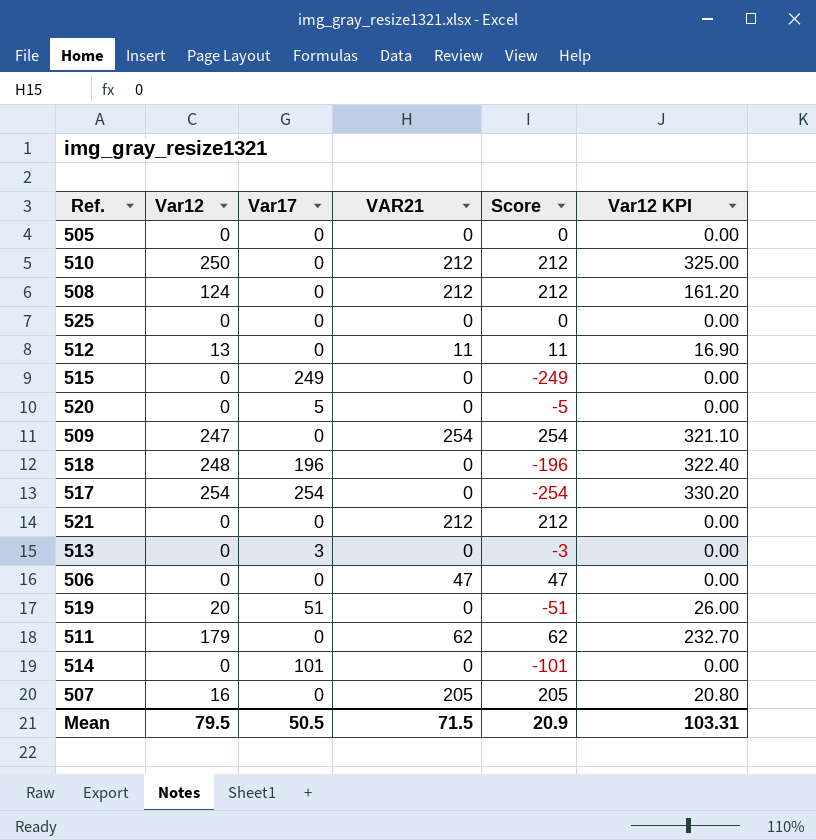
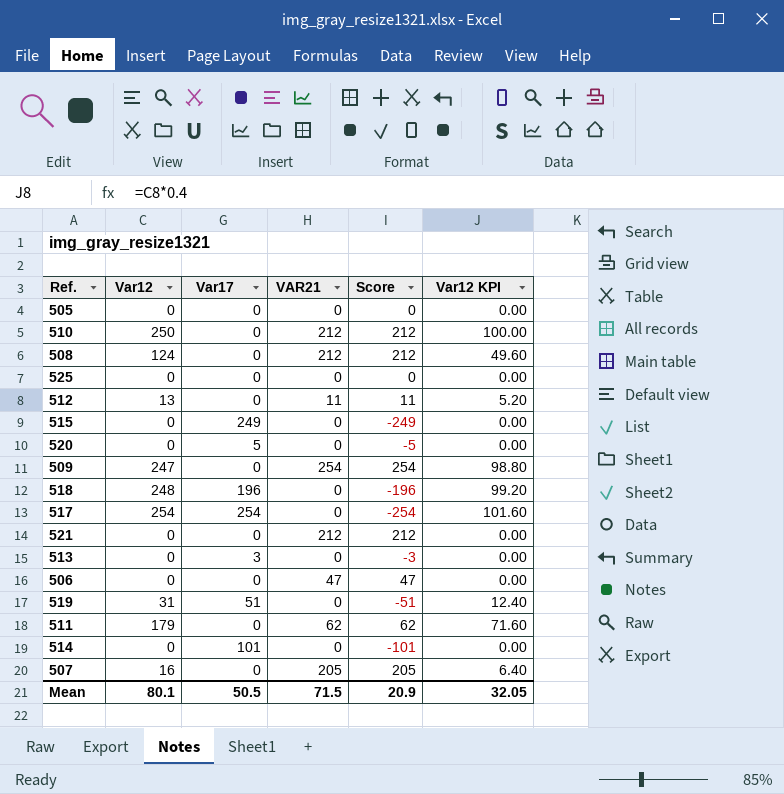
column Var12 KPI | formula: [Var12] * 1.3 -> [Var12] * 0.4
519 | Var12: 20 -> 31
Mean | Var12: 79.5 -> 80.1
Mean | Var12 KPI: 103.31 -> 32.05

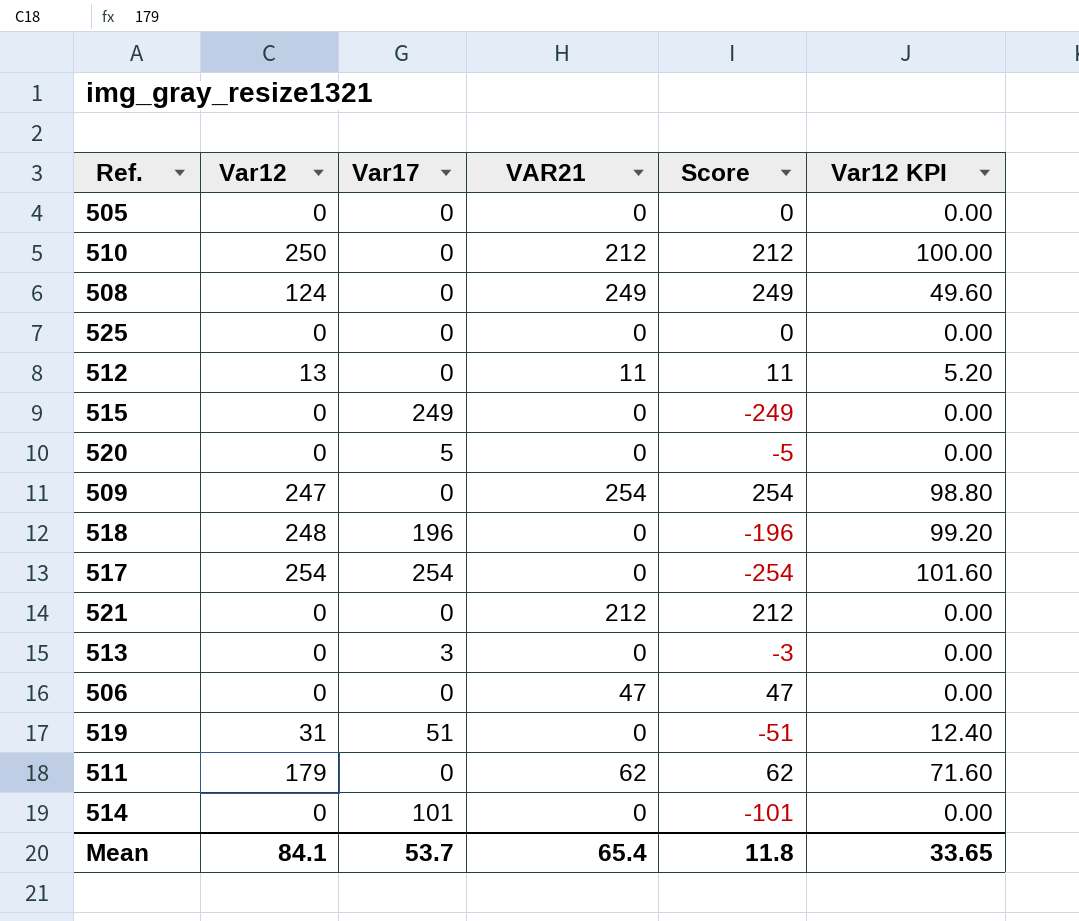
row 507: 16 | 0 | 205 | 205 | 6.40 -> none
508 | VAR21: 212 -> 249
508 | Score: 212 -> 249
Mean | Var12: 80.1 -> 84.1
Mean | Var17: 50.5 -> 53.7
Mean | VAR21: 71.5 -> 65.4
Mean | Score: 20.9 -> 11.8
Mean | Var12 KPI: 32.05 -> 33.65

